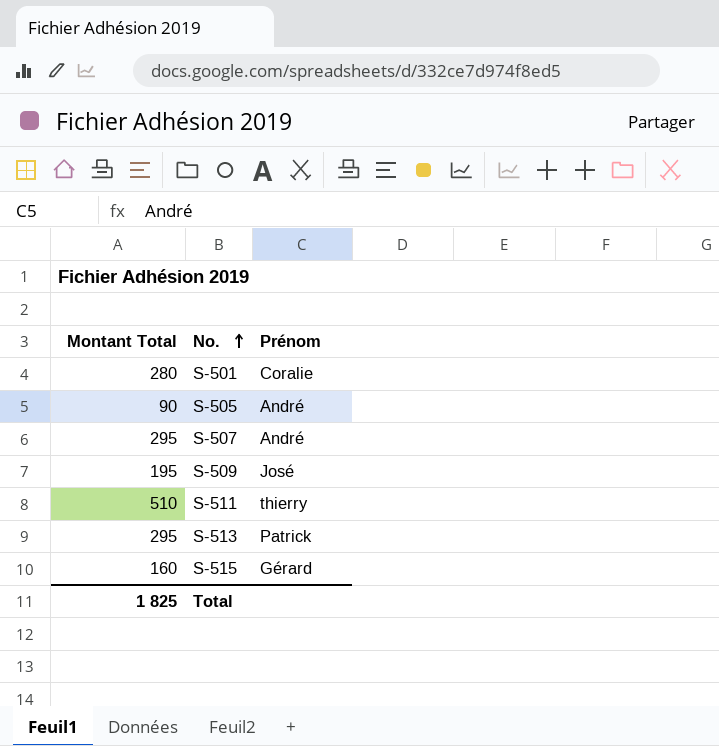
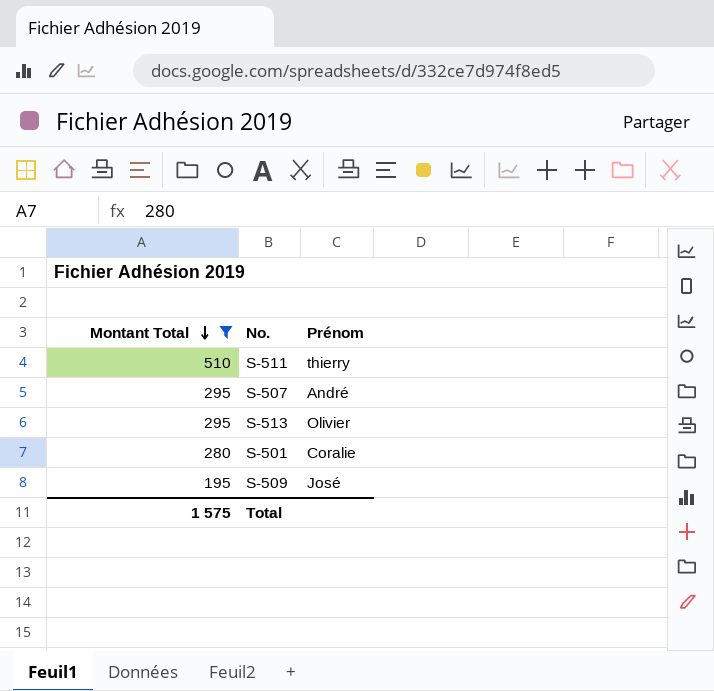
filter: none -> Montant Total >= 195
row order: No. ascending -> Montant Total descending
S-513 | Prénom: Patrick -> Olivier
Total | Montant Total: 1 825 -> 1 575

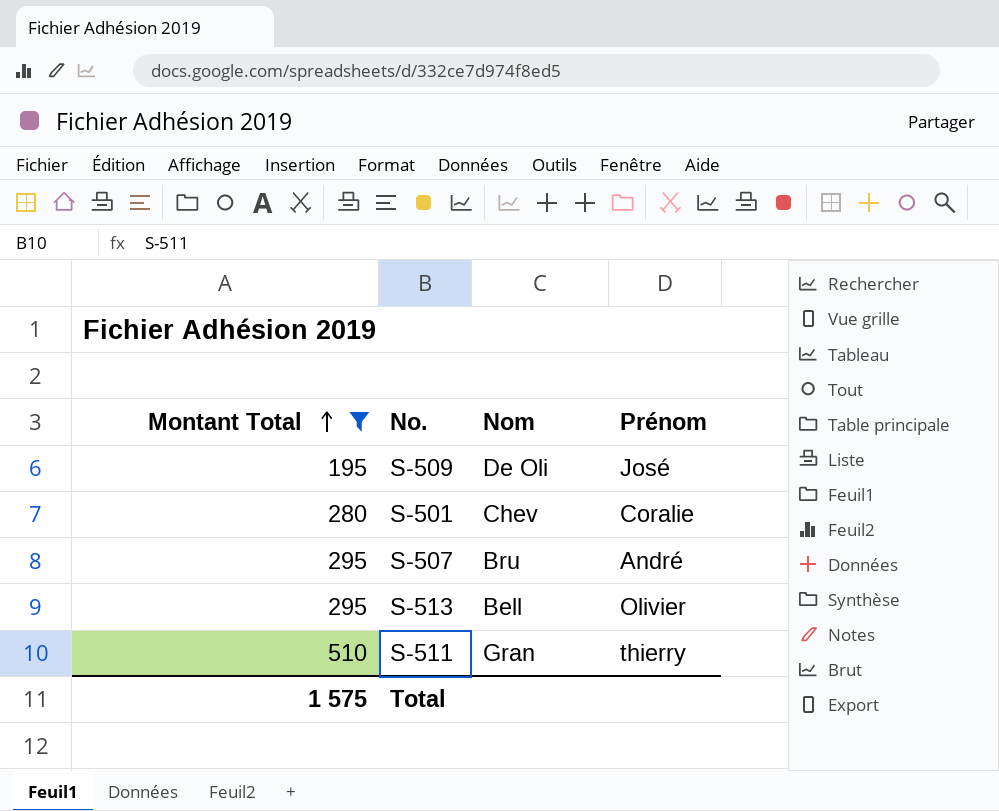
row order: Montant Total descending -> Montant Total ascending
column Nom | position: none -> 3

